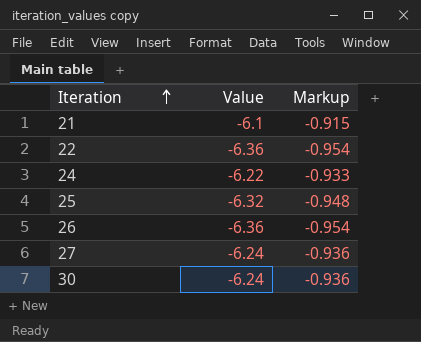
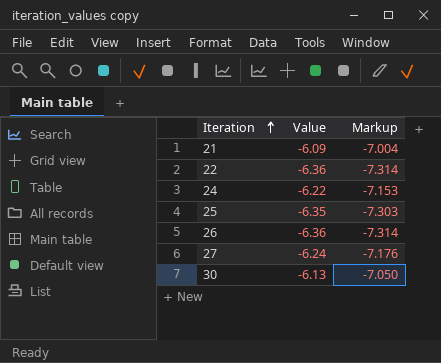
column Markup | formula: [Value] * 0.15 -> [Value] * 1.15
21 | Value: -6.1 -> -6.09
25 | Value: -6.32 -> -6.35
30 | Value: -6.24 -> -6.13

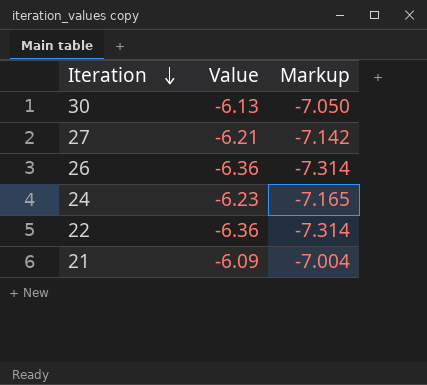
row order: Iteration ascending -> Iteration descending
row 25: -6.35 | -7.303 -> none
27 | Value: -6.24 -> -6.21
27 | Markup: -7.176 -> -7.142
24 | Value: -6.22 -> -6.23
24 | Markup: -7.153 -> -7.165

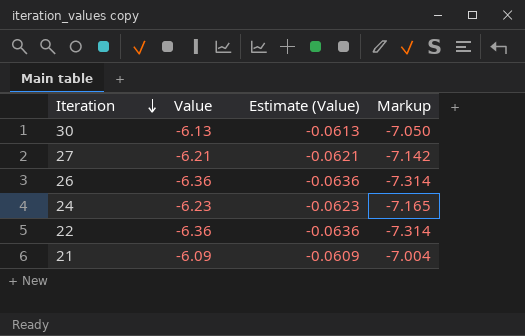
column Estimate (Value) | formula: none -> [Value] * 0.01

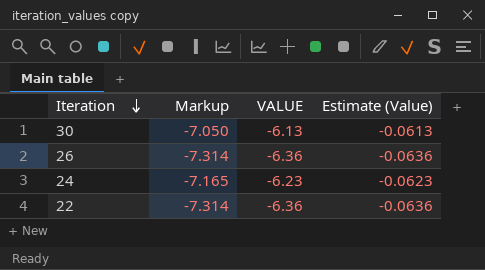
column Markup | position: 4 -> 2
column name: Value -> VALUE
row 27: -6.21 | -0.0621 | -7.142 -> none
row 21: -6.09 | -0.0609 | -7.004 -> none

